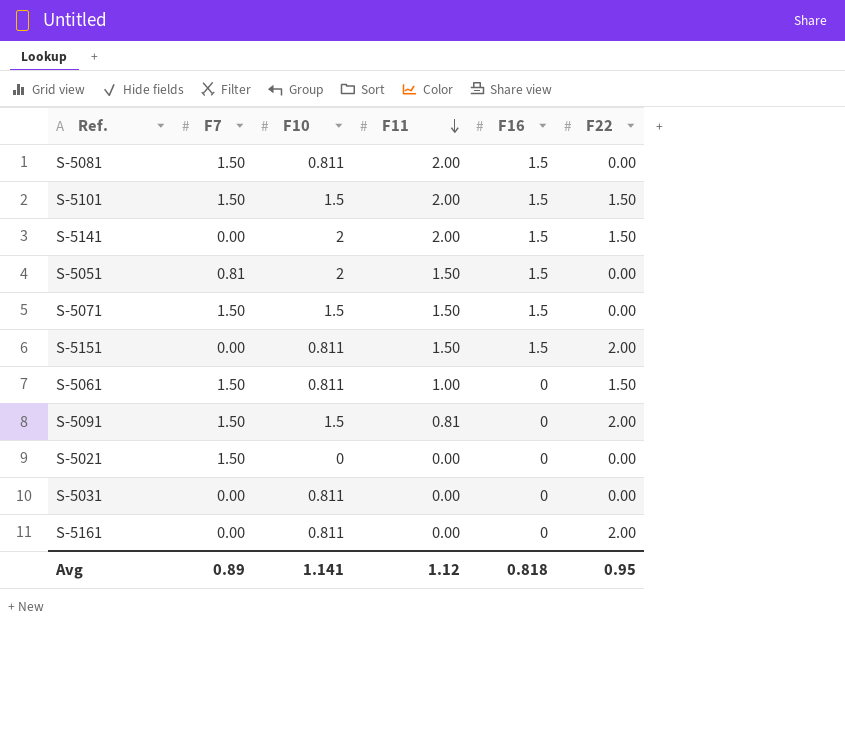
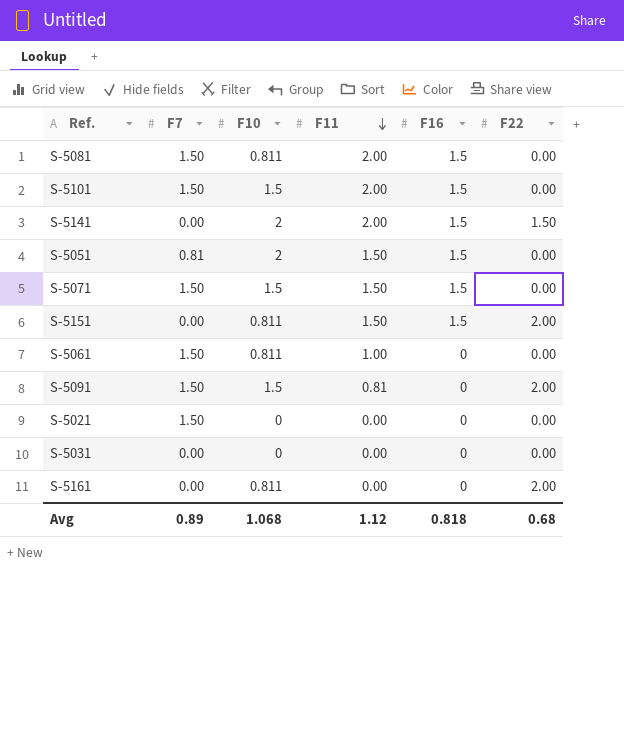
S-5101 | F22: 1.50 -> 0.00
S-5061 | F22: 1.50 -> 0.00
S-5031 | F10: 0.811 -> 0
Avg | F10: 1.141 -> 1.068
Avg | F22: 0.95 -> 0.68

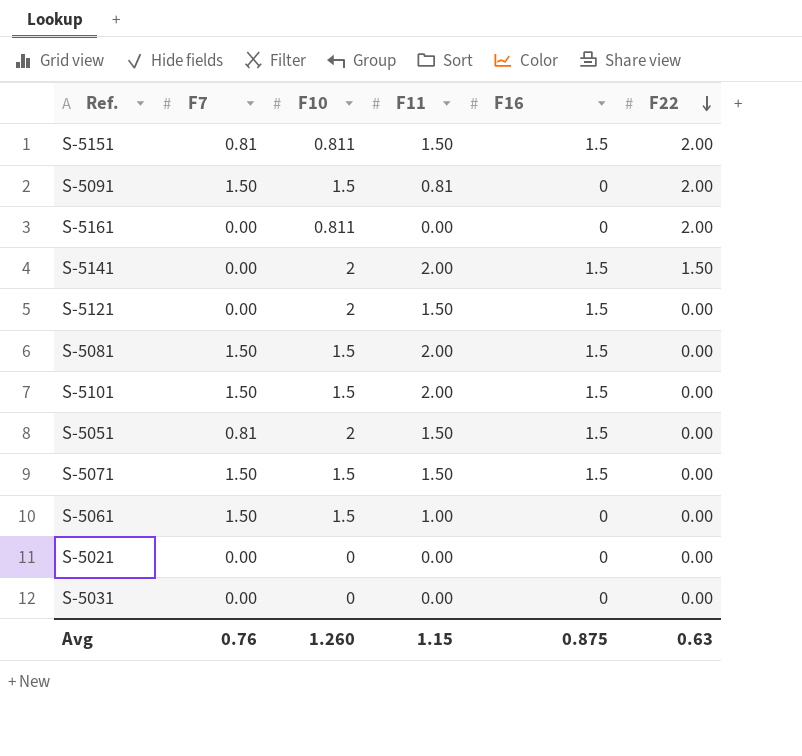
row order: F11 descending -> F22 descending
S-5151 | F7: 0.00 -> 0.81
row S-5121: none -> 0.00 | 2 | 1.50 | 1.5 | 0.00
S-5081 | F10: 0.811 -> 1.5
S-5061 | F10: 0.811 -> 1.5
S-5021 | F7: 1.50 -> 0.00
Avg | F7: 0.89 -> 0.76
Avg | F10: 1.068 -> 1.260
Avg | F11: 1.12 -> 1.15
Avg | F16: 0.818 -> 0.875
Avg | F22: 0.68 -> 0.63

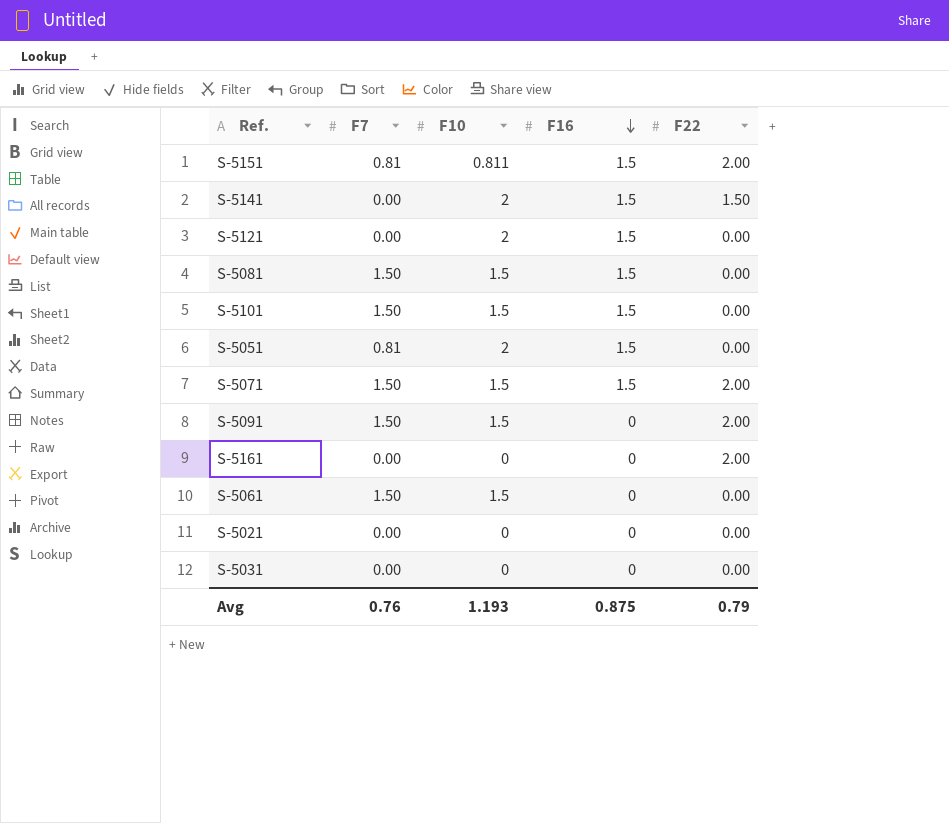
row order: F22 descending -> F16 descending
column F11 | position: 4 -> none
S-5071 | F22: 0.00 -> 2.00
S-5161 | F10: 0.811 -> 0
Avg | F10: 1.260 -> 1.193
Avg | F22: 0.63 -> 0.79

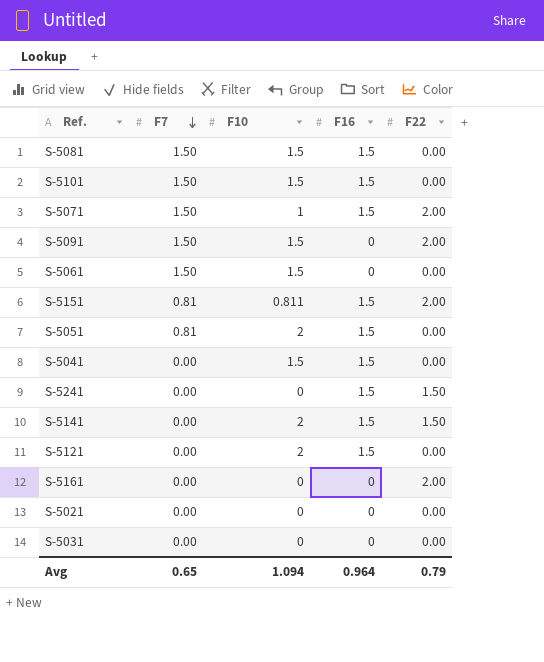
row order: F16 descending -> F7 descending
S-5071 | F10: 1.5 -> 1
row S-5041: none -> 0.00 | 1.5 | 1.5 | 0.00
row S-5241: none -> 0.00 | 0 | 1.5 | 1.50
Avg | F7: 0.76 -> 0.65
Avg | F10: 1.193 -> 1.094
Avg | F16: 0.875 -> 0.964

